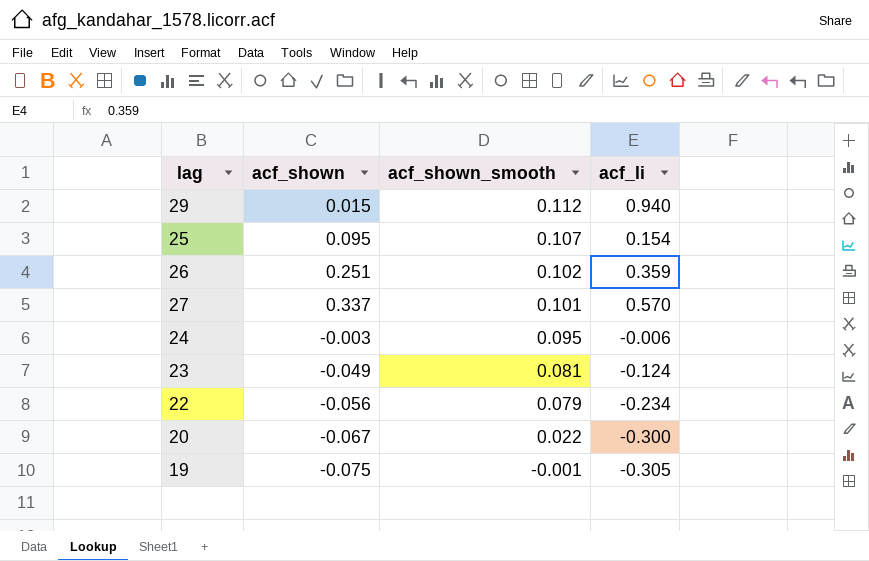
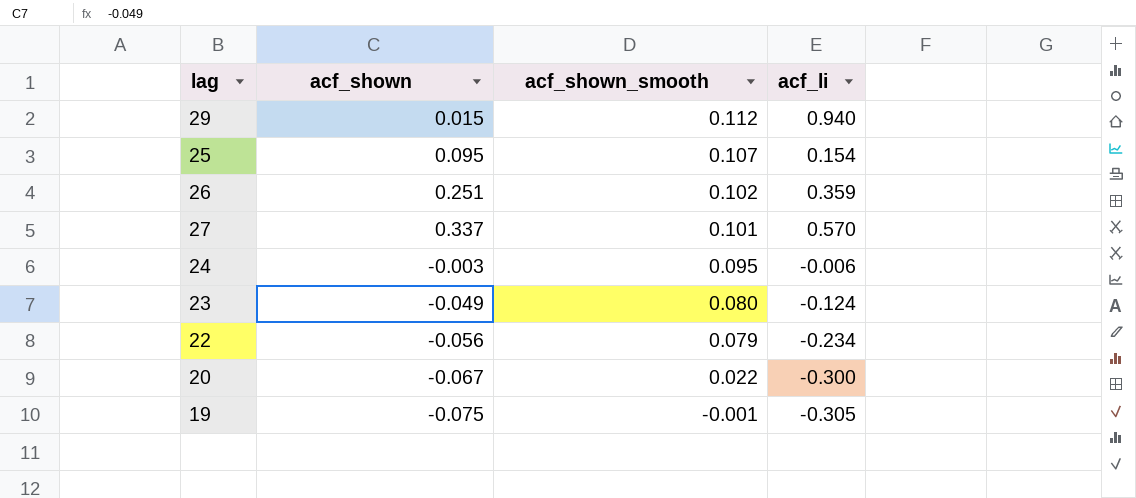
23 | acf_shown_smooth: 0.081 -> 0.080

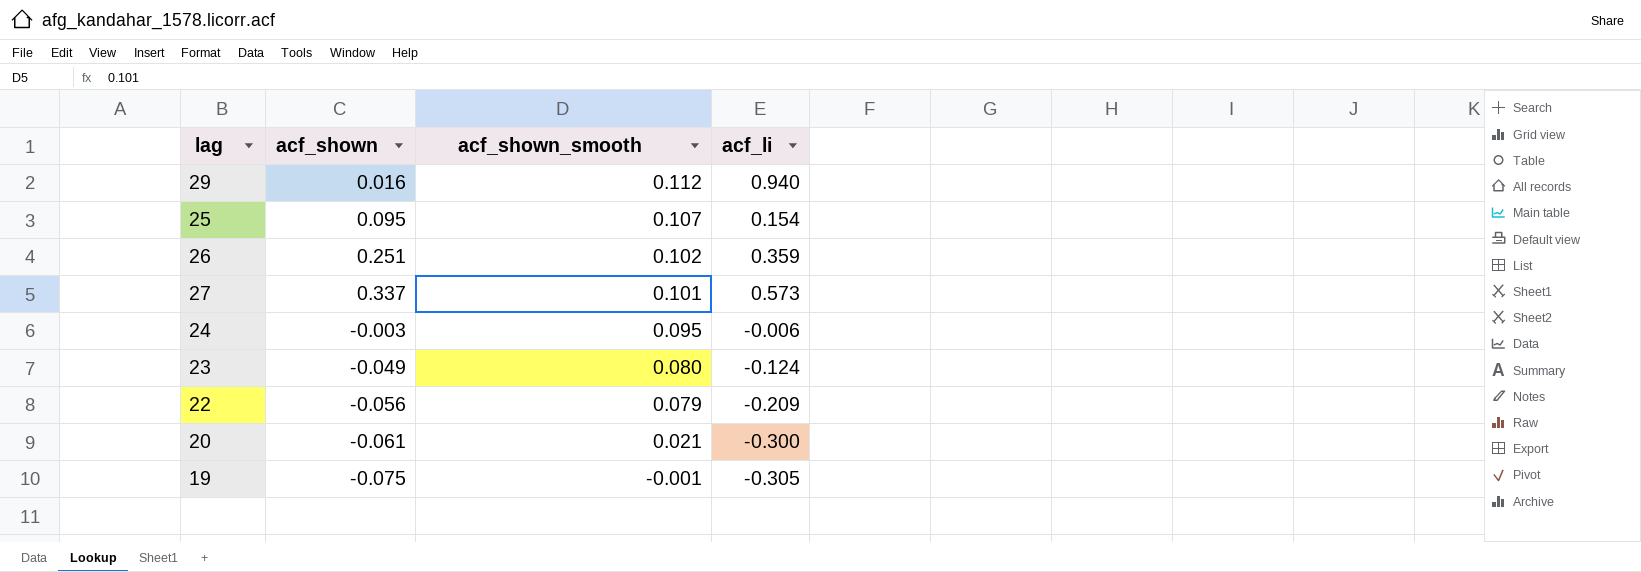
29 | acf_shown: 0.015 -> 0.016
27 | acf_li: 0.570 -> 0.573
22 | acf_li: -0.234 -> -0.209
20 | acf_shown: -0.067 -> -0.061
20 | acf_shown_smooth: 0.022 -> 0.021

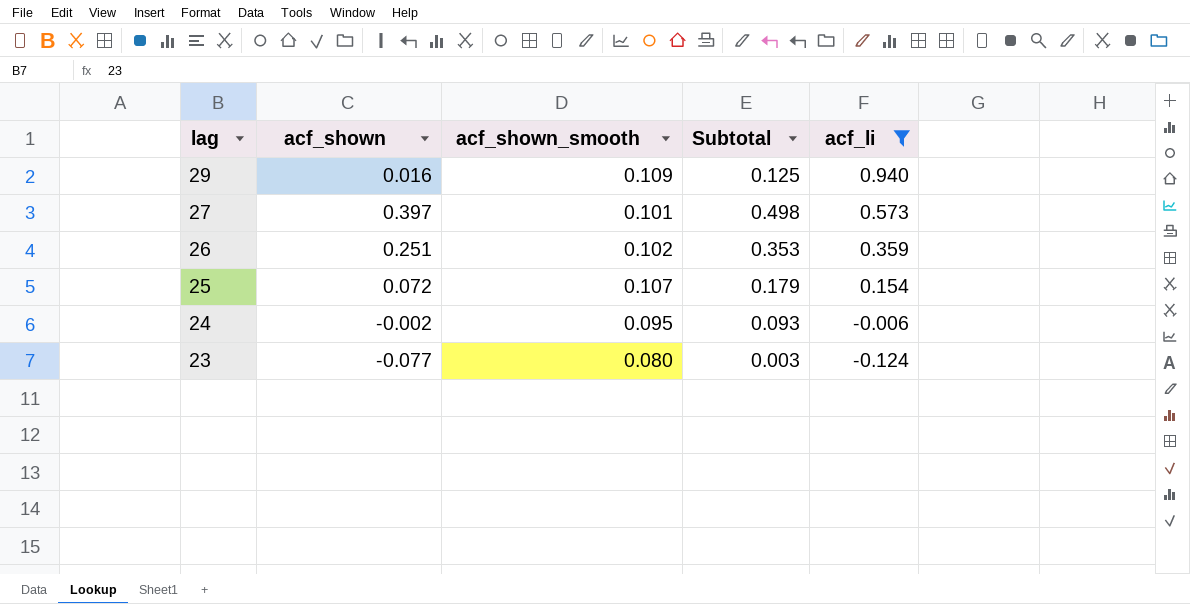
filter: none -> acf_li >= -0.124
row order: acf_shown_smooth descending -> lag descending
column Subtotal | formula: none -> [acf_shown] + [acf_shown_smooth]
29 | acf_shown_smooth: 0.112 -> 0.109
27 | acf_shown: 0.337 -> 0.397
25 | acf_shown: 0.095 -> 0.072
24 | acf_shown: -0.003 -> -0.002
23 | acf_shown: -0.049 -> -0.077

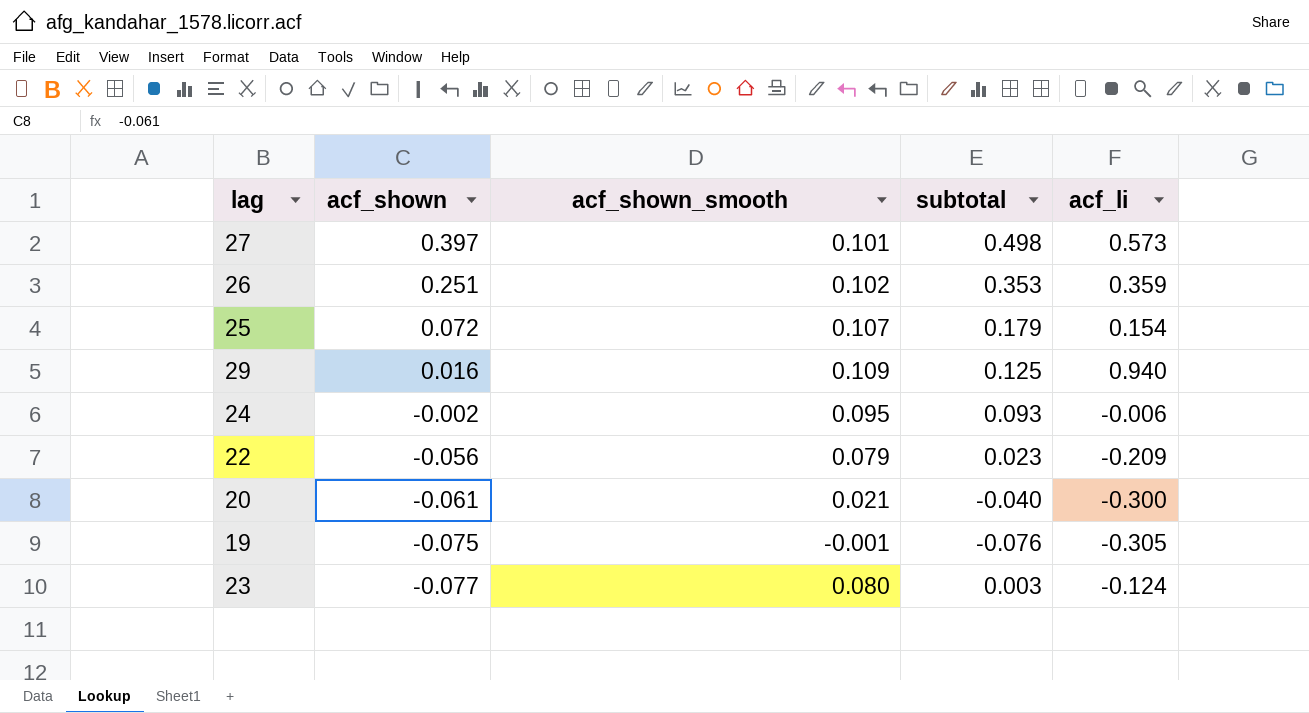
filter: acf_li >= -0.124 -> none
row order: lag descending -> acf_shown descending
column name: Subtotal -> subtotal

